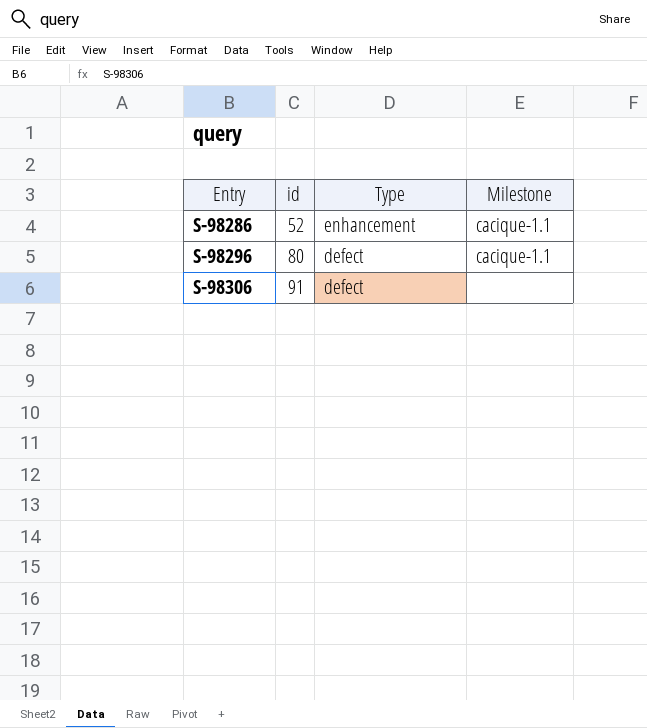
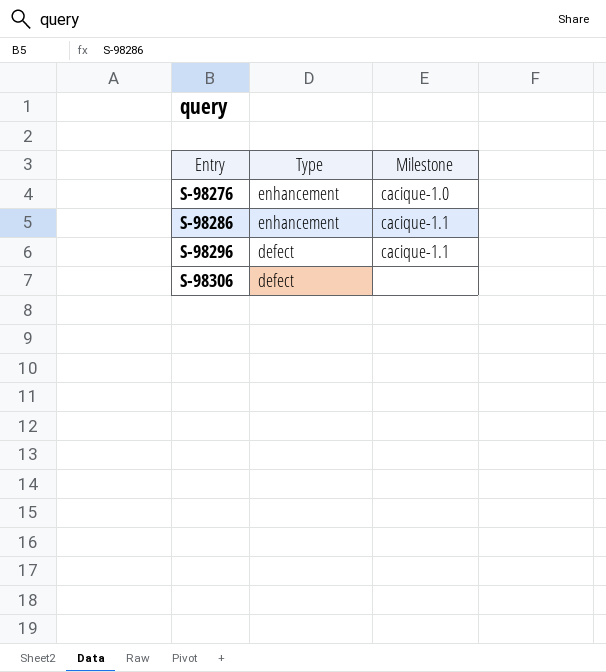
column id | position: 2 -> none
row S-98276: none -> enhancement | cacique-1.0

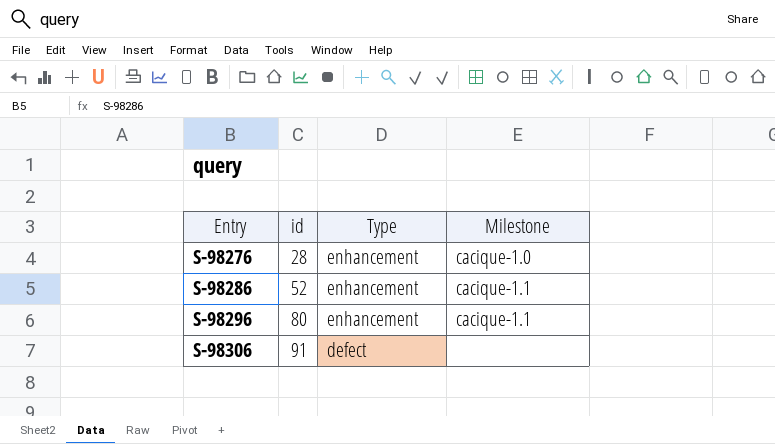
column id | position: none -> 2
S-98296 | Type: defect -> enhancement

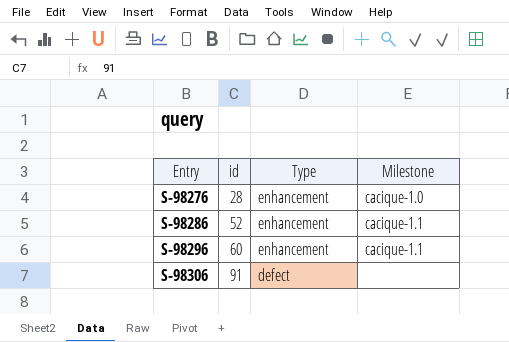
S-98296 | id: 80 -> 60

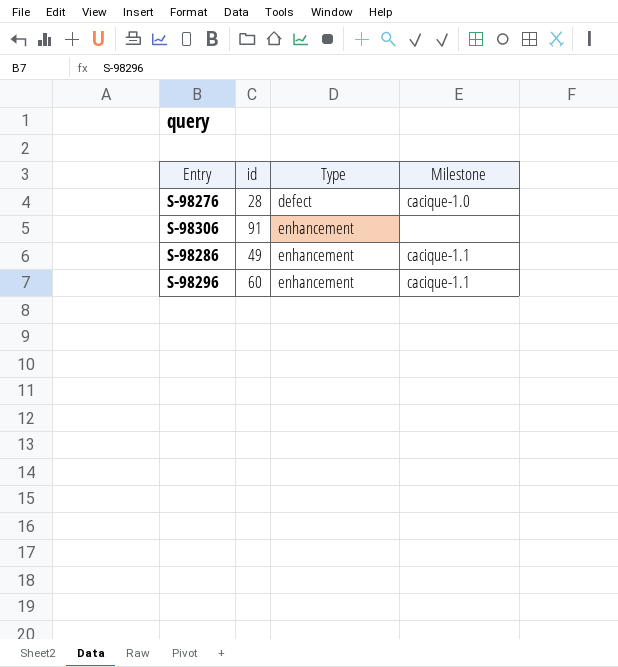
row order: Entry ascending -> Type ascending
S-98276 | Type: enhancement -> defect
S-98306 | Type: defect -> enhancement
S-98286 | id: 52 -> 49

